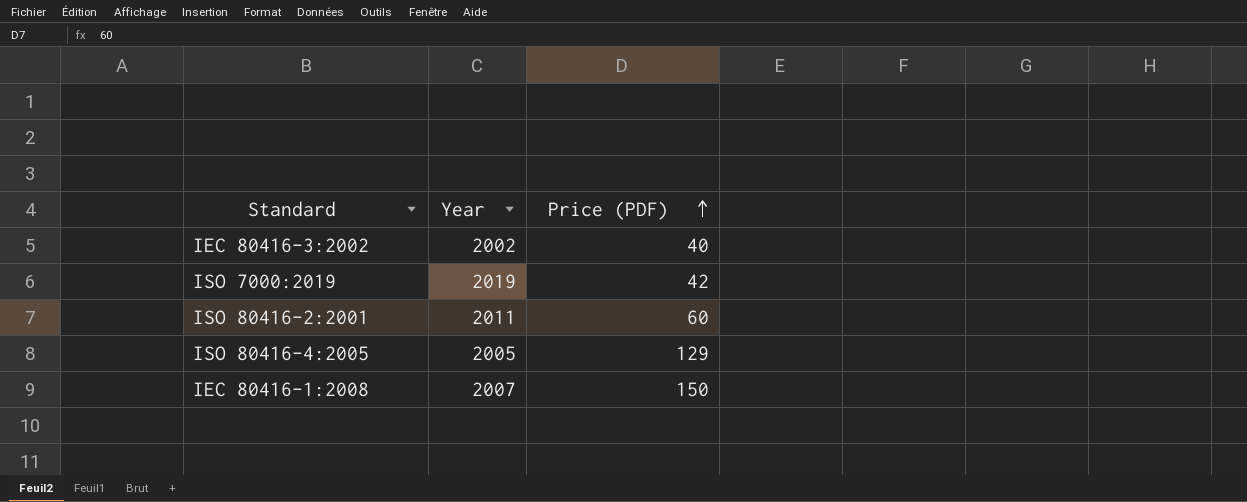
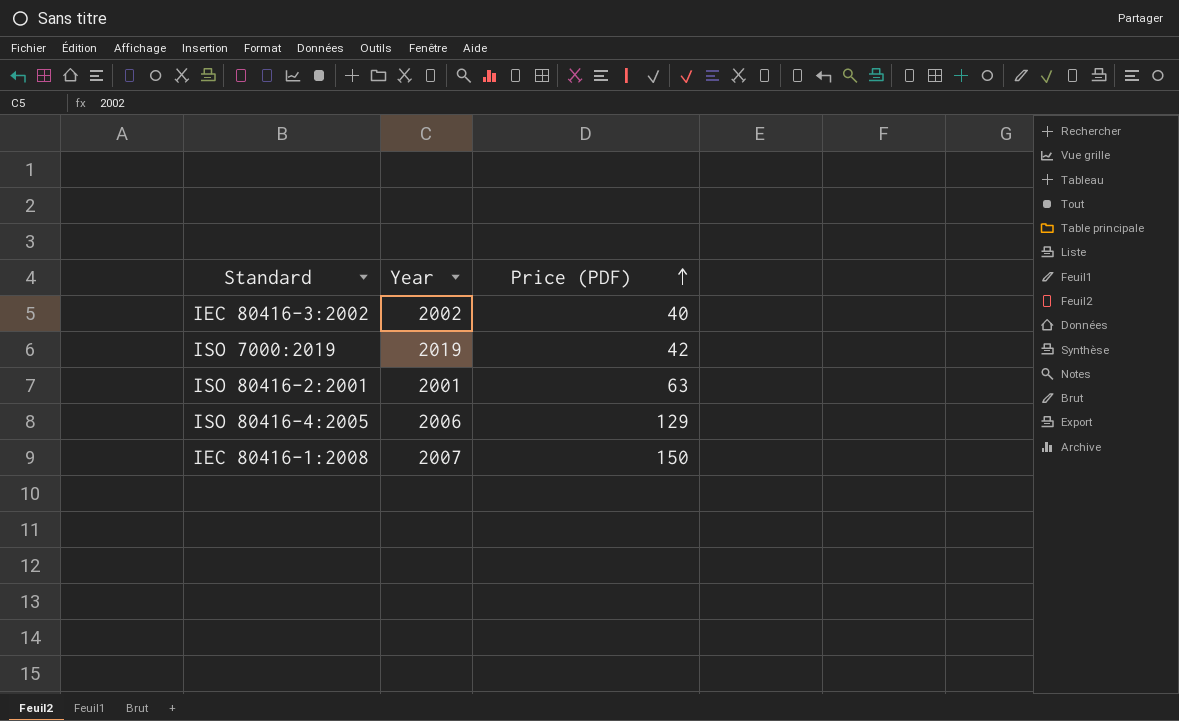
ISO 80416-2:2001 | Year: 2011 -> 2001
ISO 80416-2:2001 | Price (PDF): 60 -> 63
ISO 80416-4:2005 | Year: 2005 -> 2006

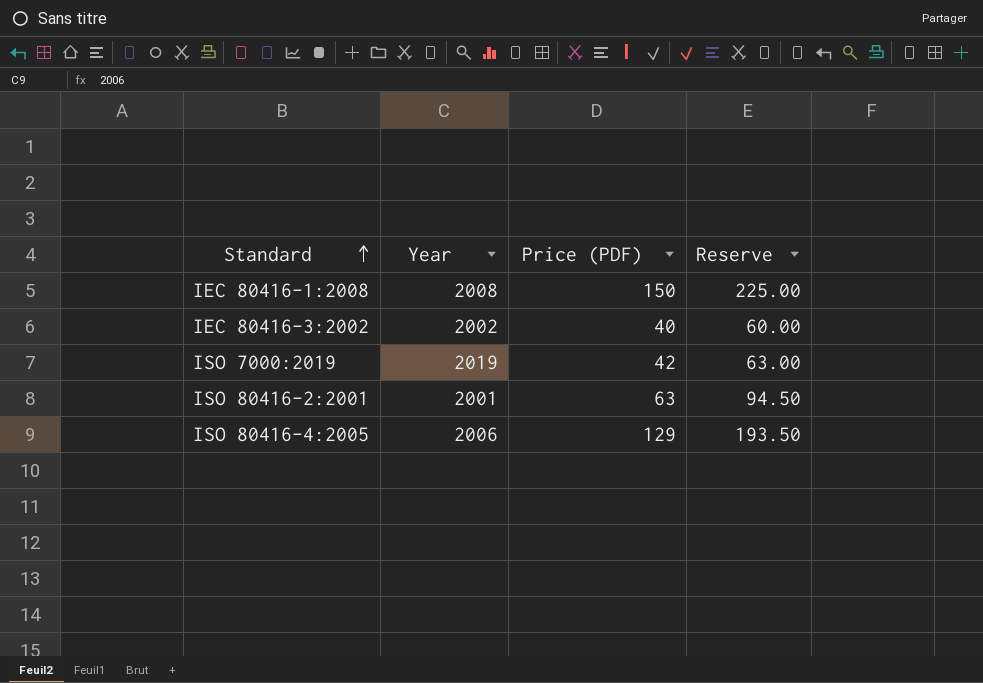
row order: Price (PDF) ascending -> Standard ascending
column Reserve | formula: none -> [Price (PDF)] * 1.5
IEC 80416-1:2008 | Year: 2007 -> 2008

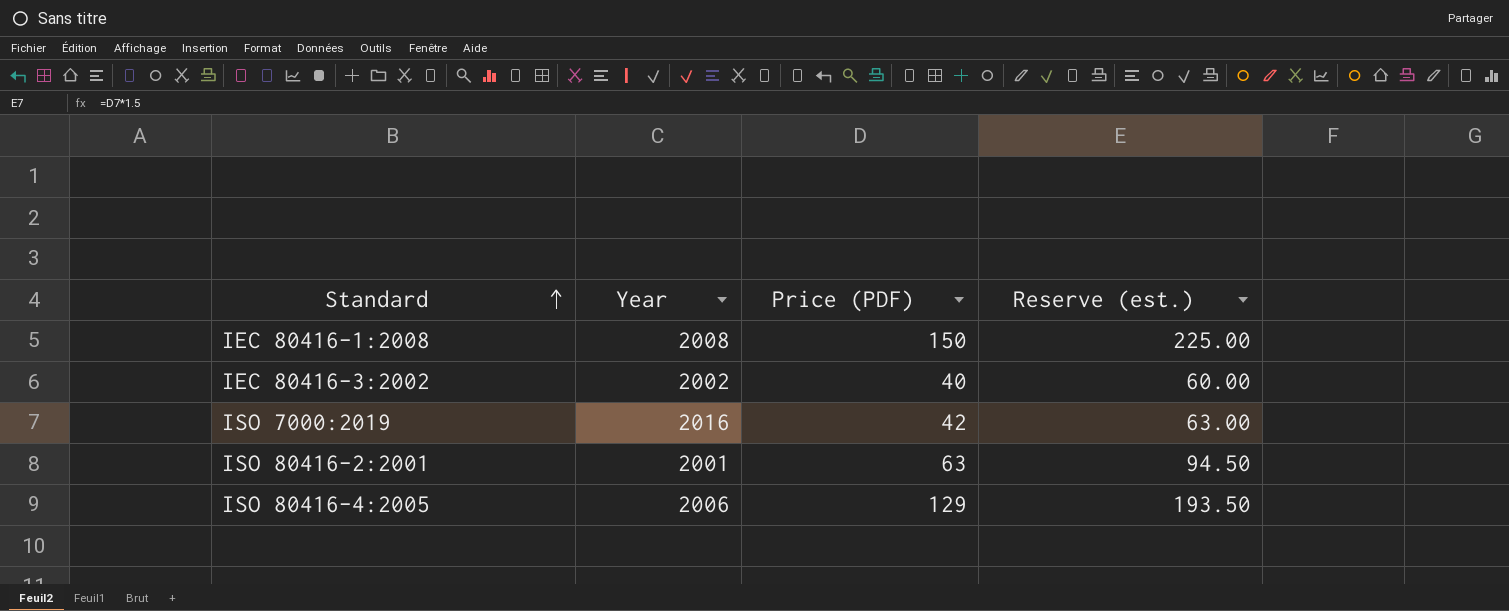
column name: Reserve -> Reserve (est.)
ISO 7000:2019 | Year: 2019 -> 2016

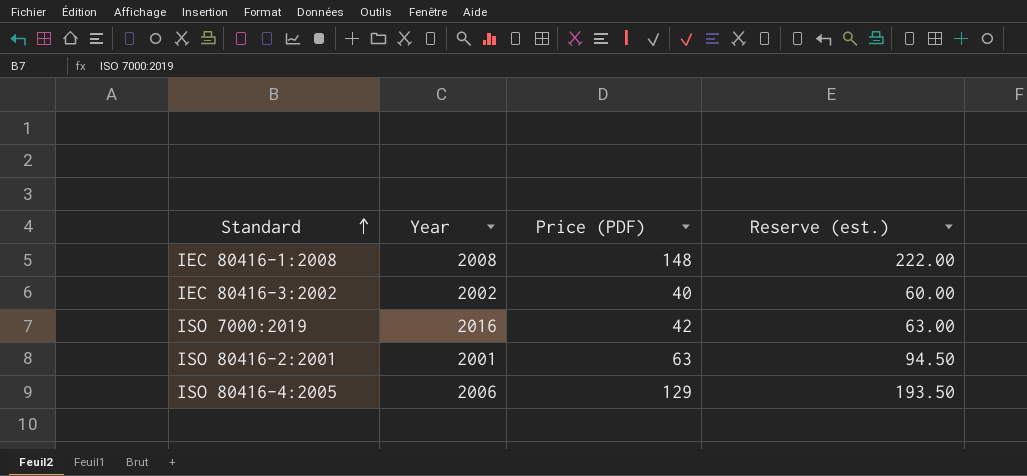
IEC 80416-1:2008 | Price (PDF): 150 -> 148
IEC 80416-1:2008 | Reserve (est.): 225.00 -> 222.00

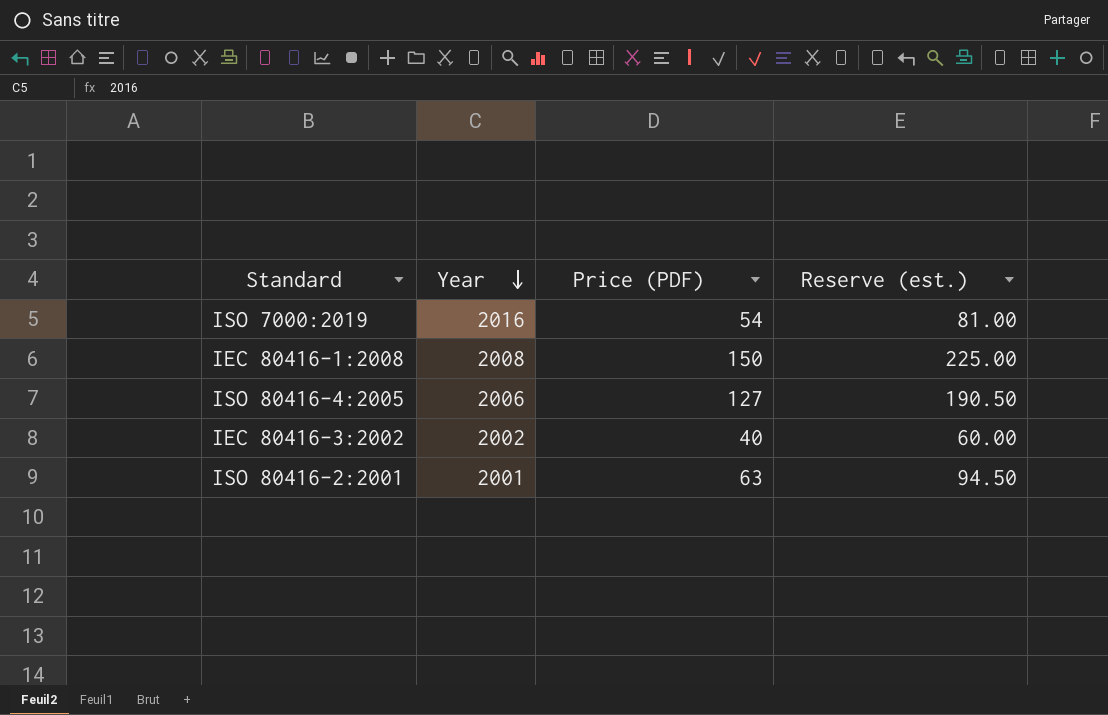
row order: Standard ascending -> Year descending
ISO 7000:2019 | Price (PDF): 42 -> 54
ISO 7000:2019 | Reserve (est.): 63.00 -> 81.00
IEC 80416-1:2008 | Price (PDF): 148 -> 150
IEC 80416-1:2008 | Reserve (est.): 222.00 -> 225.00
ISO 80416-4:2005 | Price (PDF): 129 -> 127
ISO 80416-4:2005 | Reserve (est.): 193.50 -> 190.50

